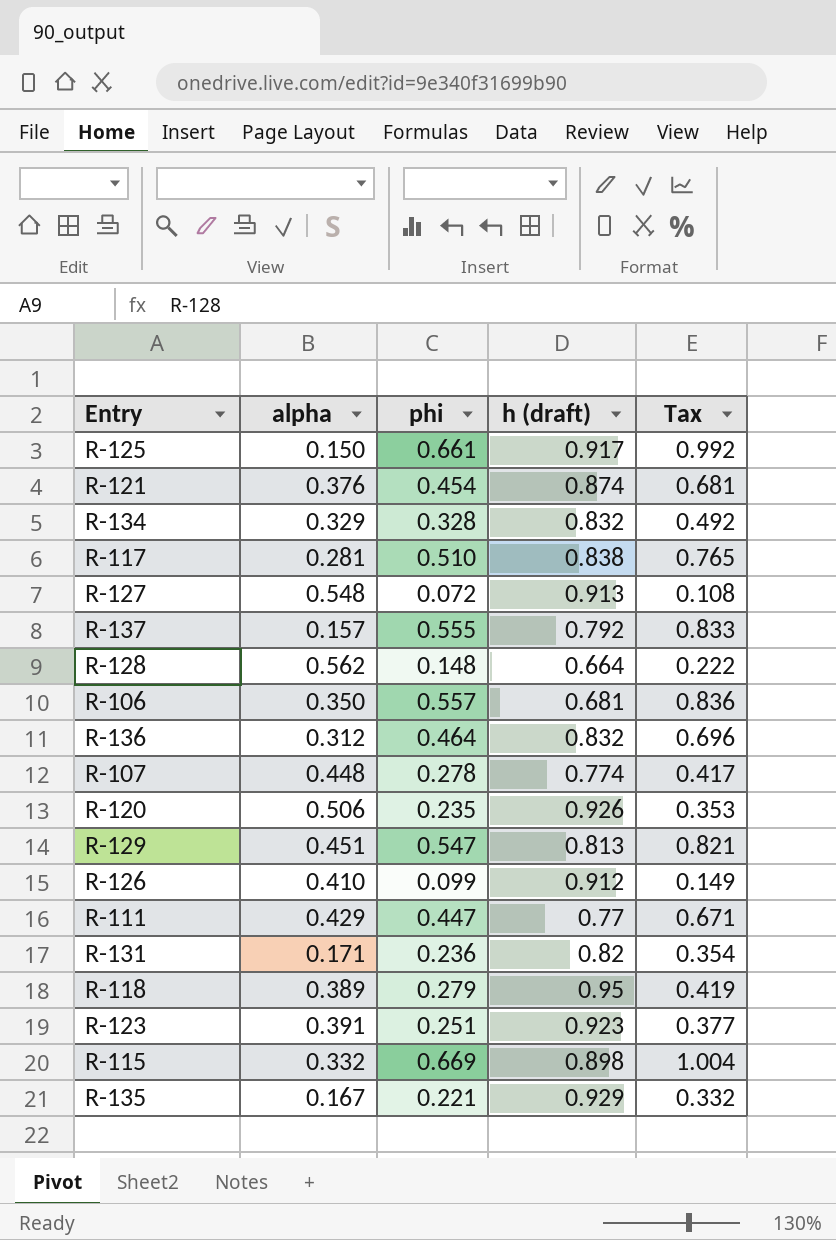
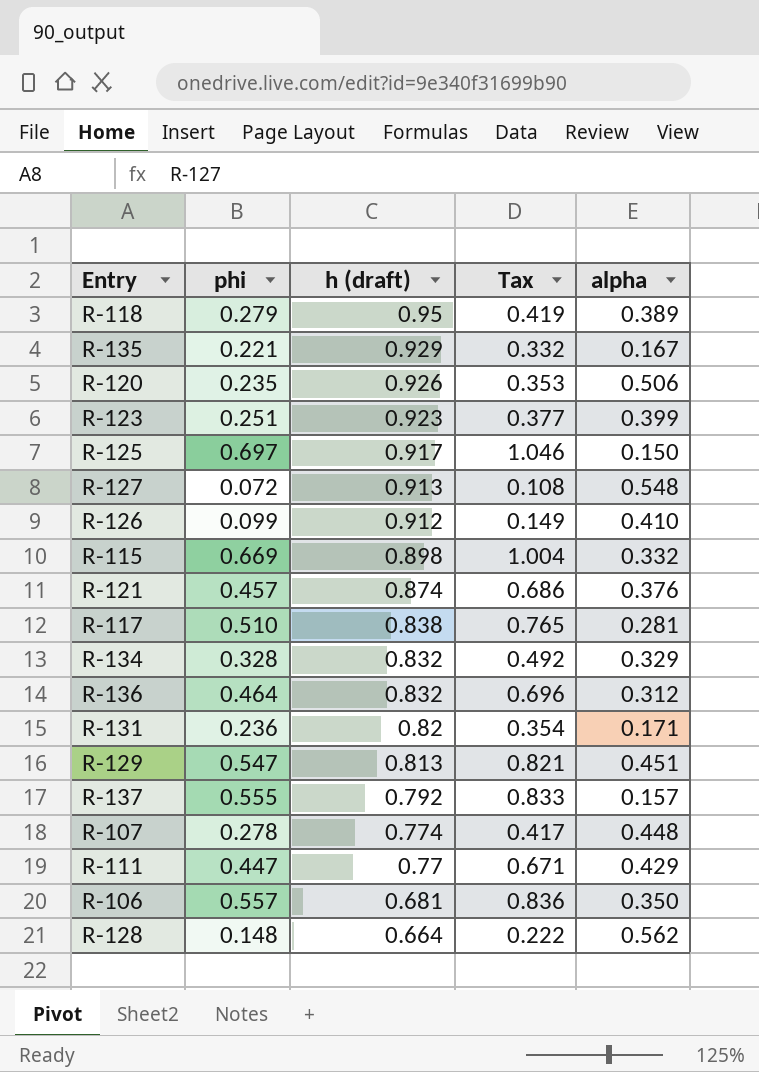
row order: none -> h (draft) descending
column alpha | position: 2 -> 5
R-123 | alpha: 0.391 -> 0.399
R-125 | phi: 0.661 -> 0.697
R-125 | Tax: 0.992 -> 1.046
R-121 | phi: 0.454 -> 0.457
R-121 | Tax: 0.681 -> 0.686

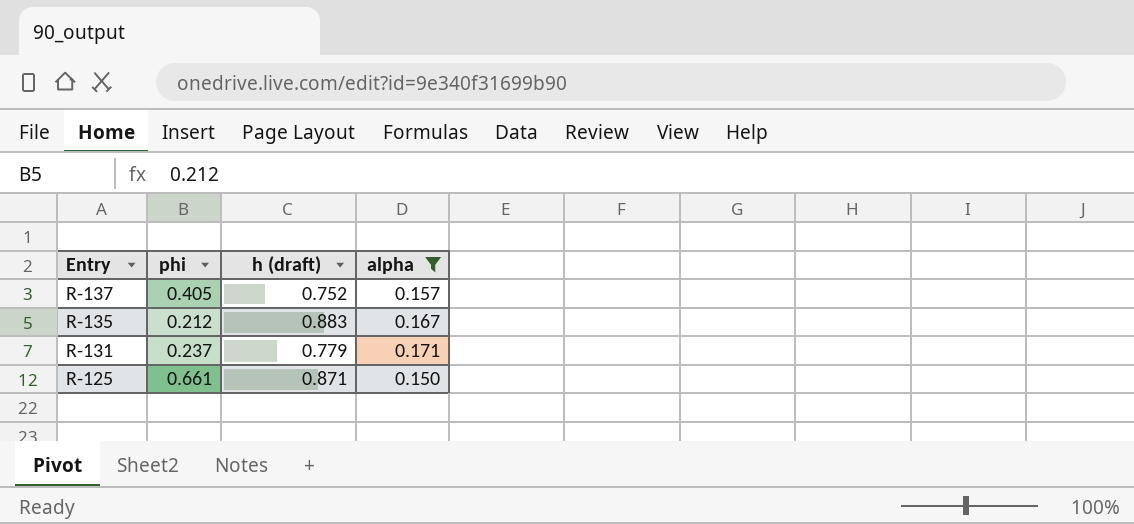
filter: none -> alpha <= 0.171
row order: h (draft) descending -> Entry descending
column Tax | formula: [phi] * 1.5 -> none
R-137 | phi: 0.555 -> 0.405
R-137 | h (draft): 0.792 -> 0.752
R-135 | phi: 0.221 -> 0.212
R-135 | h (draft): 0.929 -> 0.883
R-131 | phi: 0.236 -> 0.237
R-131 | h (draft): 0.82 -> 0.779
R-125 | phi: 0.697 -> 0.661
R-125 | h (draft): 0.917 -> 0.871

